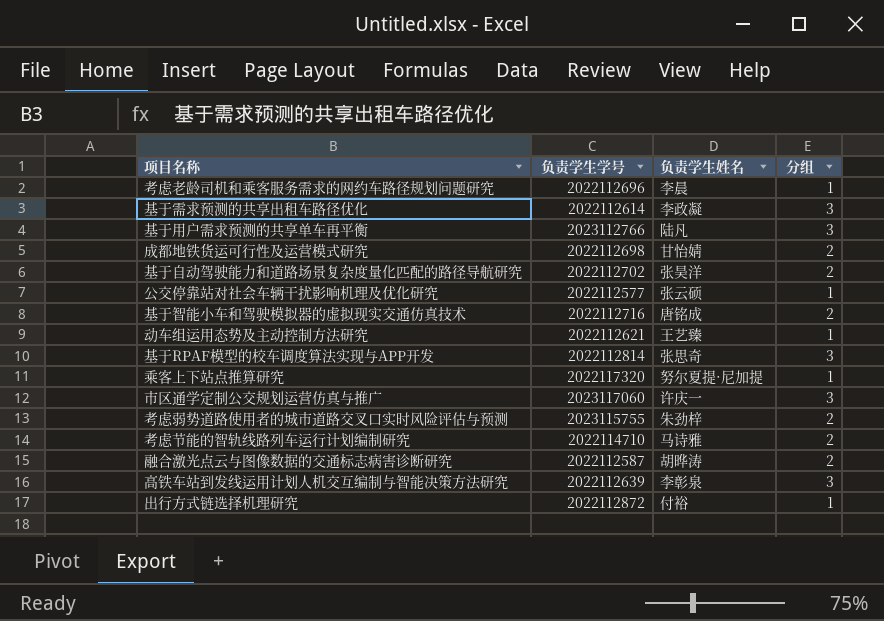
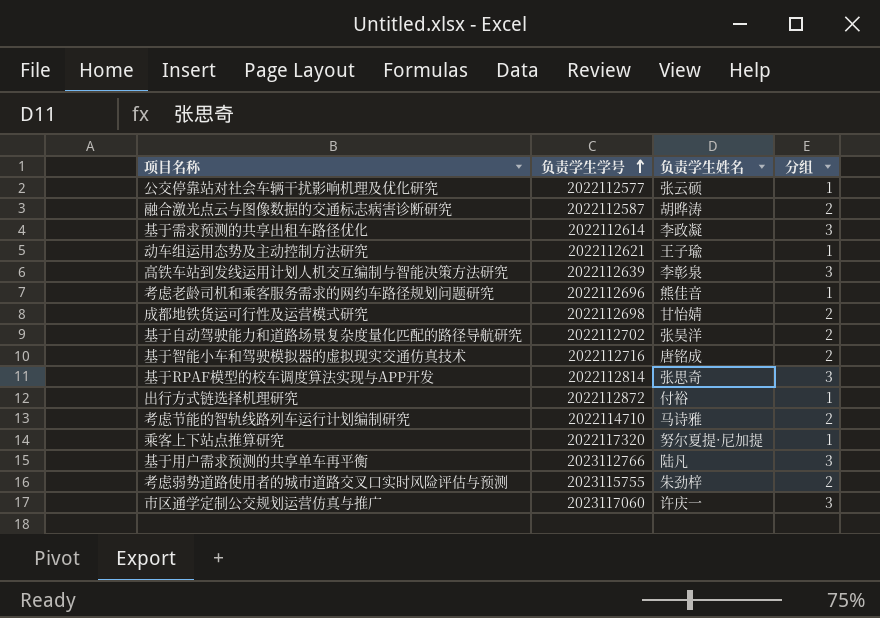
row order: none -> 负责学生学号 ascending
动车组运用态势及主动控制方法研究 | 负责学生姓名: 王艺臻 -> 王子瑜
考虑老龄司机和乘客服务需求的网约车路径规划问题研究 | 负责学生姓名: 李晨 -> 熊佳音

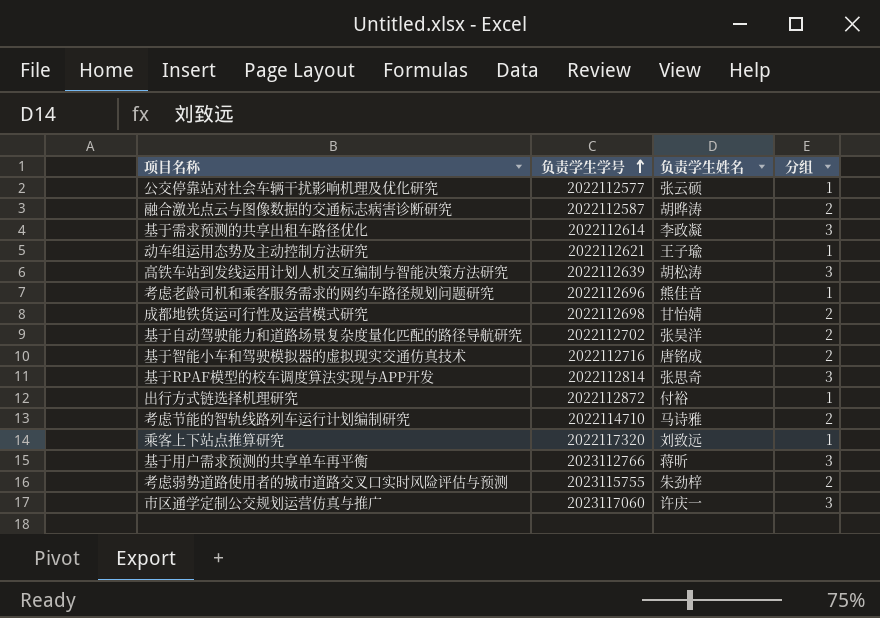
高铁车站到发线运用计划人机交互编制与智能决策方法研究 | 负责学生姓名: 李彰泉 -> 胡松涛
乘客上下站点推算研究 | 负责学生姓名: 努尔夏提·尼加提 -> 刘致远
基于用户需求预测的共享单车再平衡 | 负责学生姓名: 陆凡 -> 蒋昕

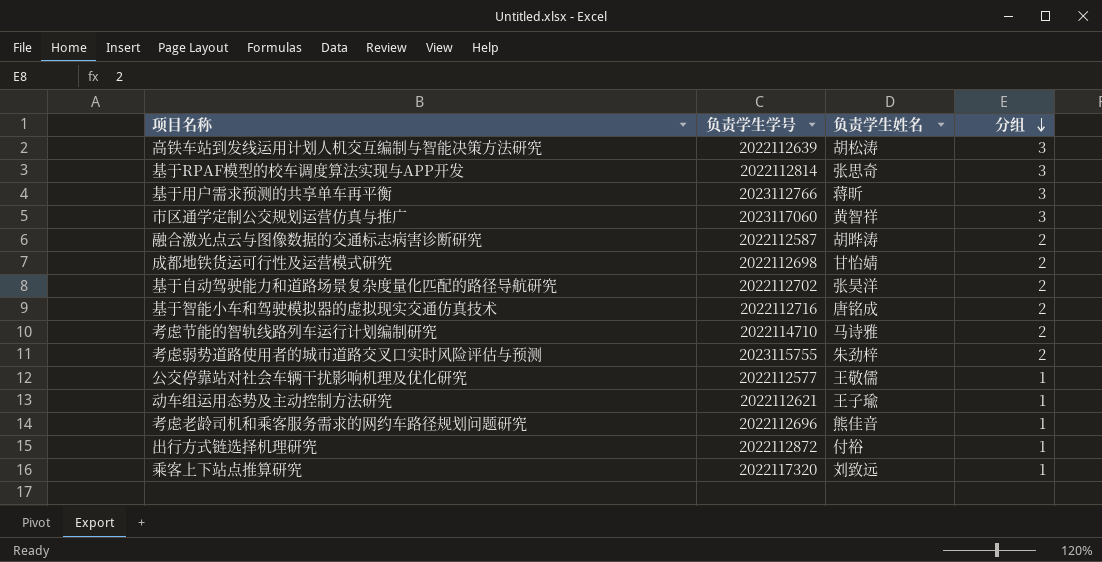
row order: 负责学生学号 ascending -> 分组 descending
row 基于需求预测的共享出租车路径优化: 2022112614 | 李政凝 | 3 -> none
市区通学定制公交规划运营仿真与推广 | 负责学生姓名: 许庆一 -> 黄智祥
公交停靠站对社会车辆干扰影响机理及优化研究 | 负责学生姓名: 张云硕 -> 王敬儒

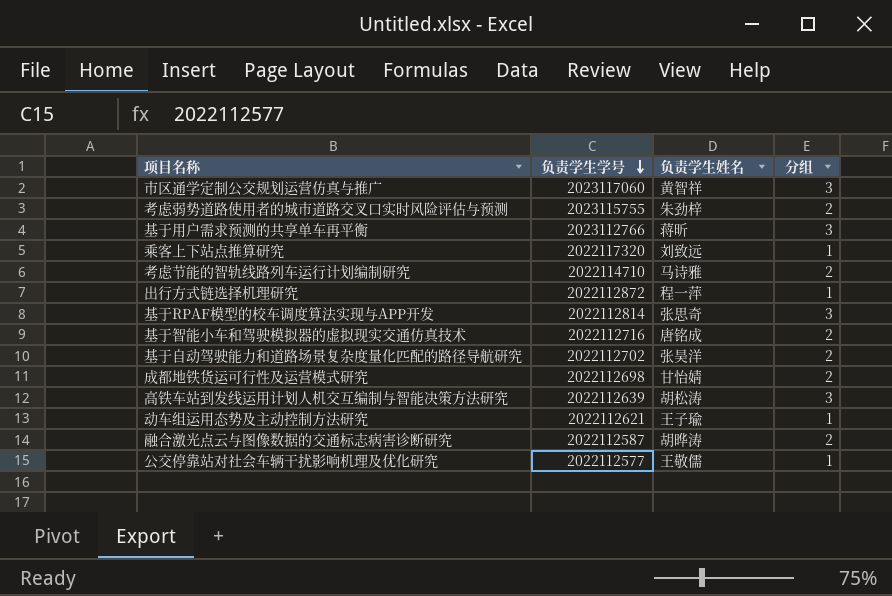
row order: 分组 descending -> 负责学生学号 descending
row 考虑老龄司机和乘客服务需求的网约车路径规划问题研究: 2022112696 | 熊佳音 | 1 -> none
出行方式链选择机理研究 | 负责学生姓名: 付裕 -> 程一萍

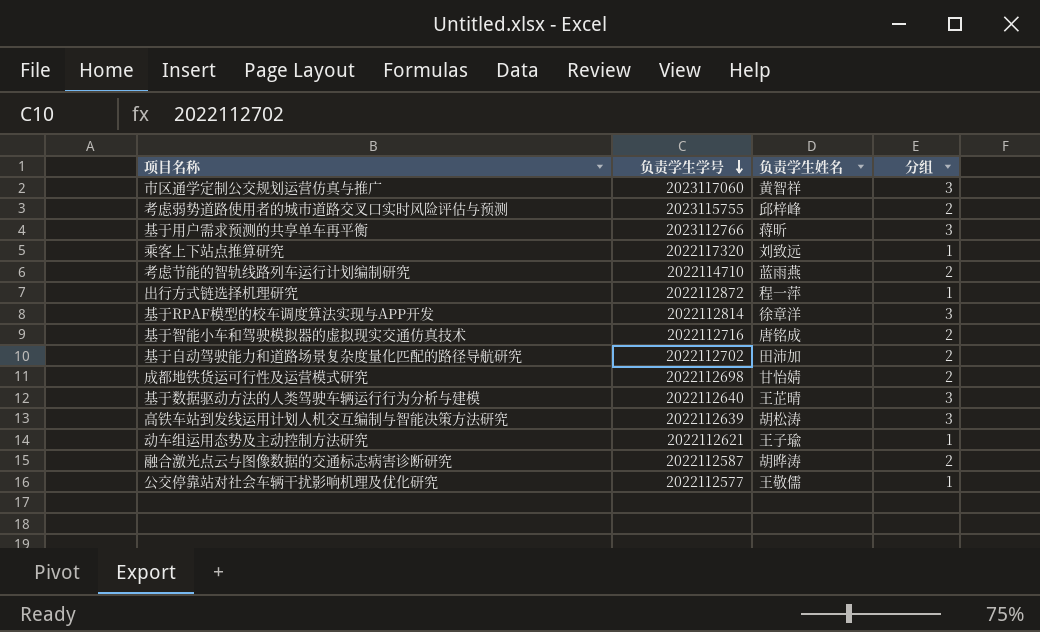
考虑弱势道路使用者的城市道路交叉口实时风险评估与预测 | 负责学生姓名: 朱劲梓 -> 邱梓峰
考虑节能的智轨线路列车运行计划编制研究 | 负责学生姓名: 马诗雅 -> 蓝雨燕
基于RPAF模型的校车调度算法实现与APP开发 | 负责学生姓名: 张思奇 -> 徐章洋
基于自动驾驶能力和道路场景复杂度量化匹配的路径导航研究 | 负责学生姓名: 张昊洋 -> 田沛加
row 基于数据驱动方法的人类驾驶车辆运行行为分析与建模: none -> 2022112640 | 王芷晴 | 3

